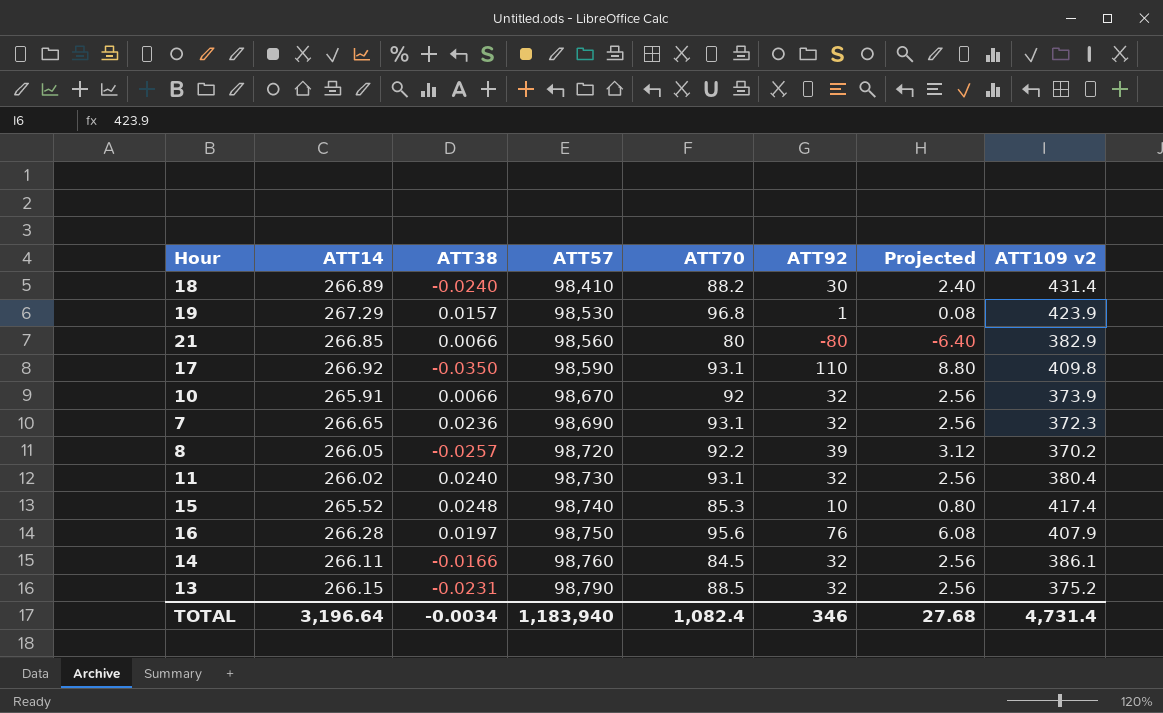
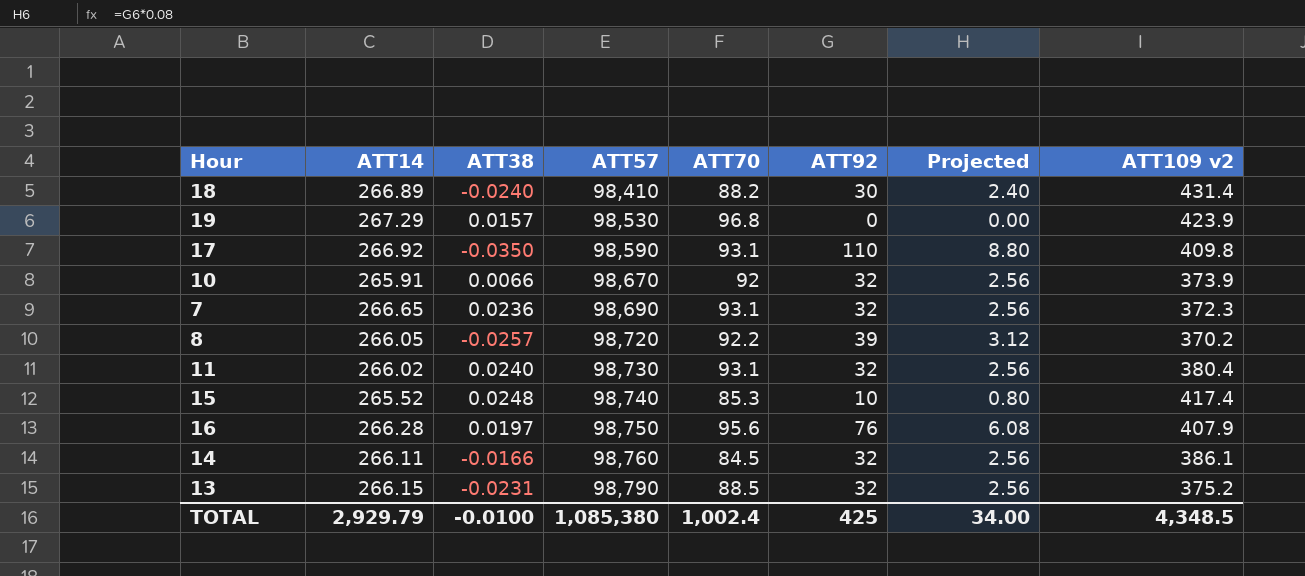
row 21: 266.85 | 0.0066 | 98,560 | 80 | -80 | -6.40 | 382.9 -> none
19 | ATT92: 1 -> 0
19 | Projected: 0.08 -> 0.00
TOTAL | ATT14: 3,196.64 -> 2,929.79
TOTAL | ATT38: -0.0034 -> -0.0100
TOTAL | ATT57: 1,183,940 -> 1,085,380
TOTAL | ATT70: 1,082.4 -> 1,002.4
TOTAL | ATT92: 346 -> 425
TOTAL | Projected: 27.68 -> 34.00
TOTAL | ATT109 v2: 4,731.4 -> 4,348.5

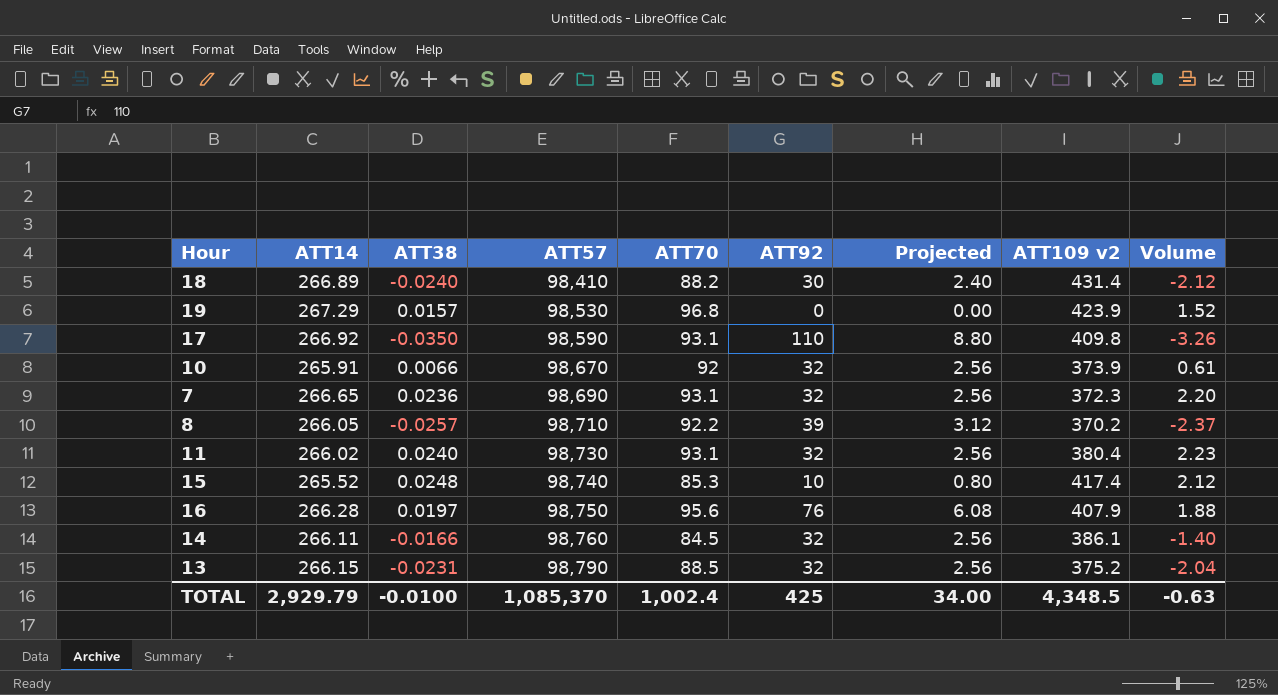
column Volume | formula: none -> [ATT38] * [ATT70]
8 | ATT57: 98,720 -> 98,710
TOTAL | ATT57: 1,085,380 -> 1,085,370

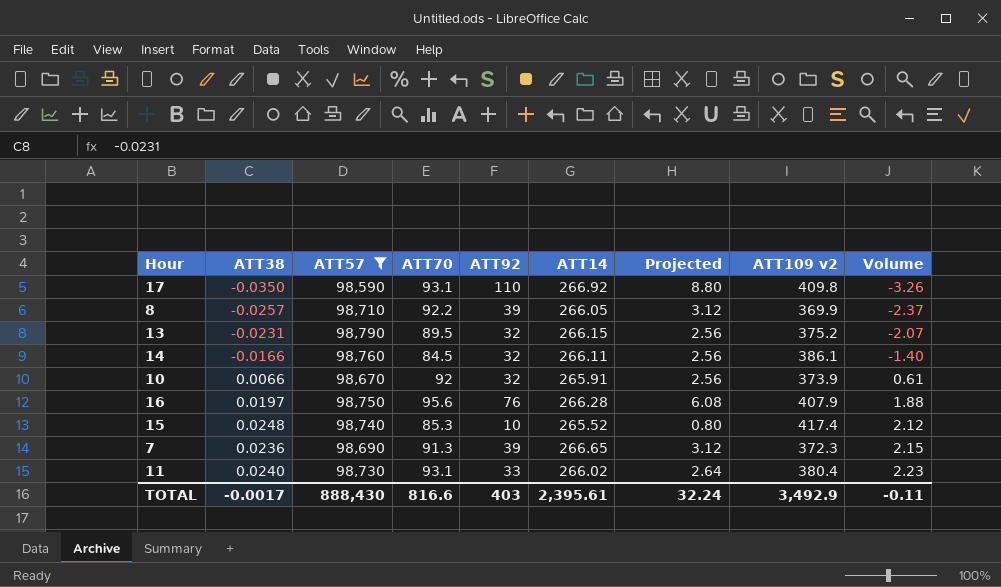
filter: none -> ATT57 >= 98,590
row order: ATT57 ascending -> Volume ascending
column ATT14 | position: 2 -> 6
8 | ATT109 v2: 370.2 -> 369.9
13 | ATT70: 88.5 -> 89.5
13 | Volume: -2.04 -> -2.07
7 | ATT70: 93.1 -> 91.3
7 | ATT92: 32 -> 39
7 | Projected: 2.56 -> 3.12
7 | Volume: 2.20 -> 2.15
11 | ATT92: 32 -> 33
11 | Projected: 2.56 -> 2.64
TOTAL | ATT38: -0.0100 -> -0.0017
TOTAL | ATT57: 1,085,370 -> 888,430
TOTAL | ATT70: 1,002.4 -> 816.6
TOTAL | ATT92: 425 -> 403
TOTAL | ATT14: 2,929.79 -> 2,395.61
TOTAL | Projected: 34.00 -> 32.24
TOTAL | ATT109 v2: 4,348.5 -> 3,492.9
TOTAL | Volume: -0.63 -> -0.11

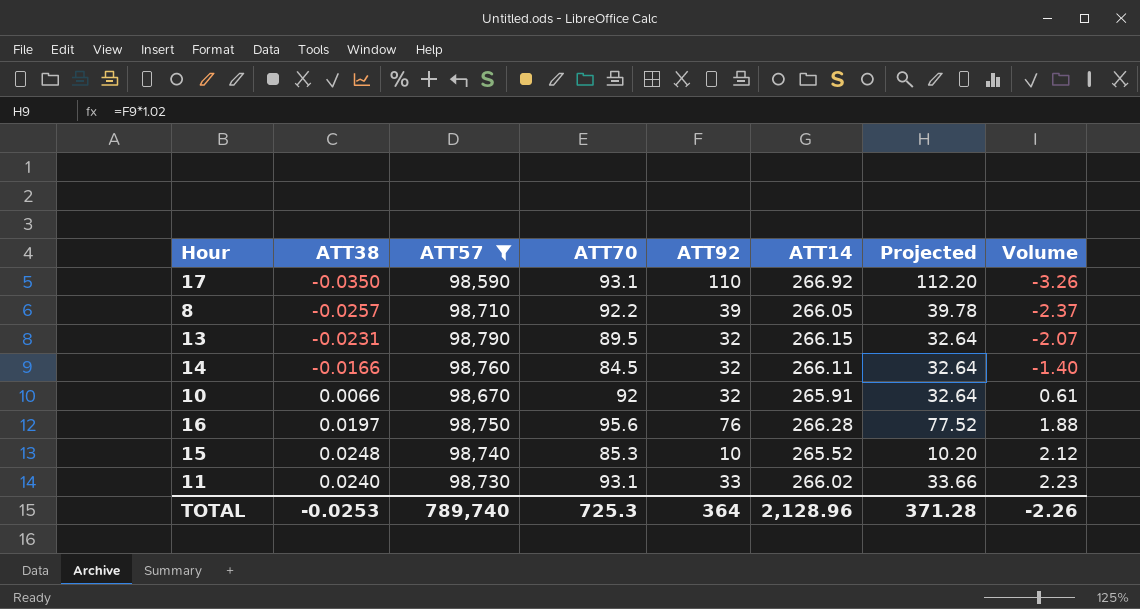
column ATT109 v2 | position: 8 -> none
column Projected | formula: [ATT92] * 0.08 -> [ATT92] * 1.02
row 7: 0.0236 | 98,690 | 91.3 | 39 | 266.65 | 3.12 | 372.3 | 2.15 -> none
TOTAL | ATT38: -0.0017 -> -0.0253
TOTAL | ATT57: 888,430 -> 789,740
TOTAL | ATT70: 816.6 -> 725.3
TOTAL | ATT92: 403 -> 364
TOTAL | ATT14: 2,395.61 -> 2,128.96
TOTAL | Projected: 32.24 -> 371.28
TOTAL | Volume: -0.11 -> -2.26

